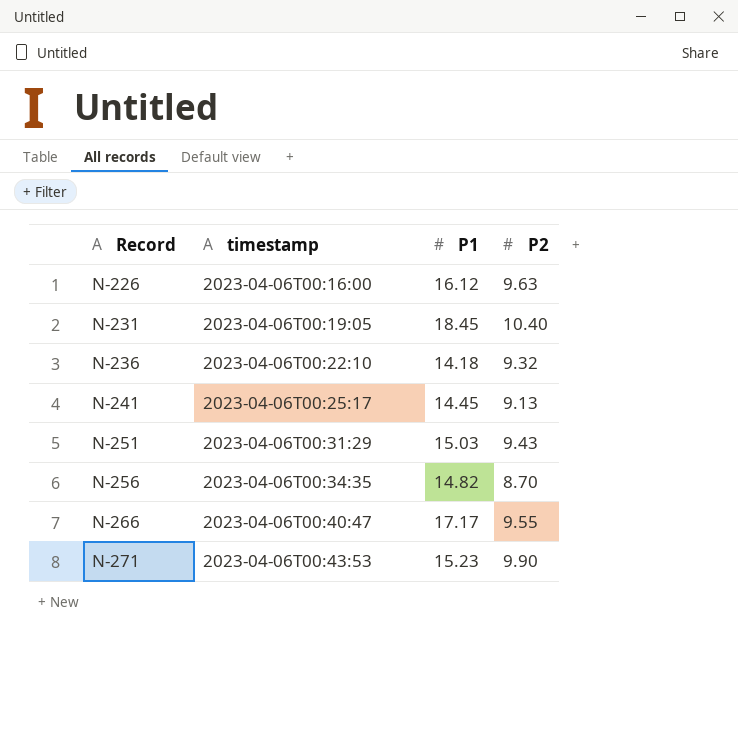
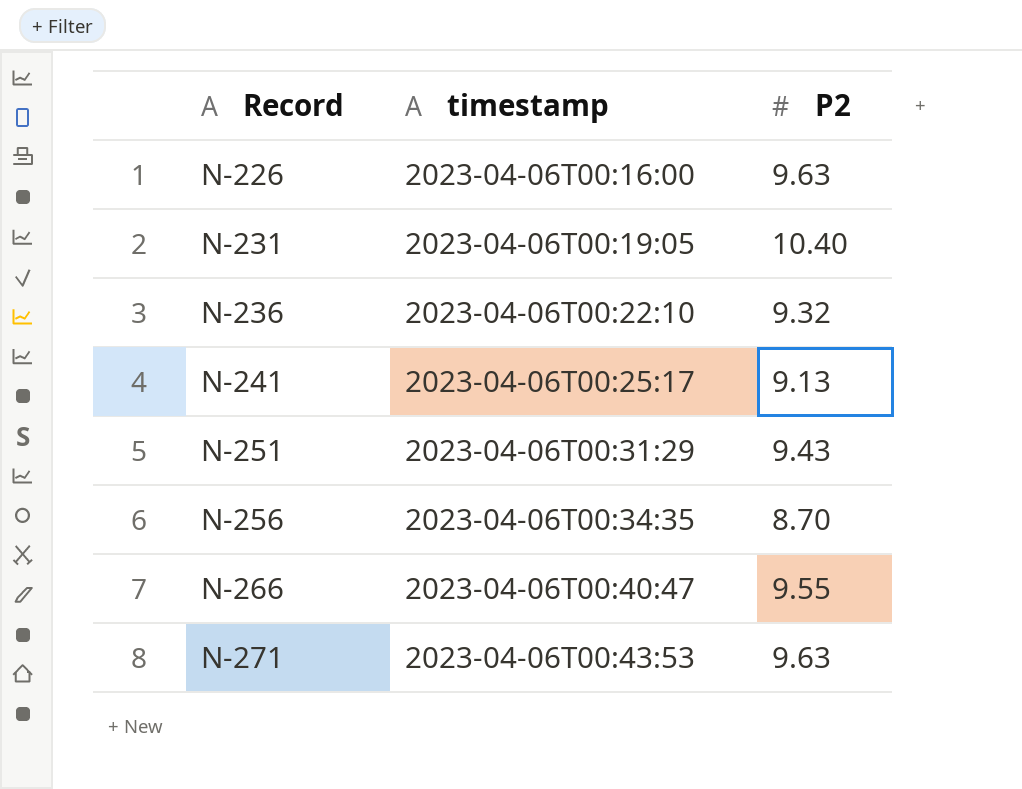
column P1 | position: 3 -> none
N-271 | P2: 9.90 -> 9.63

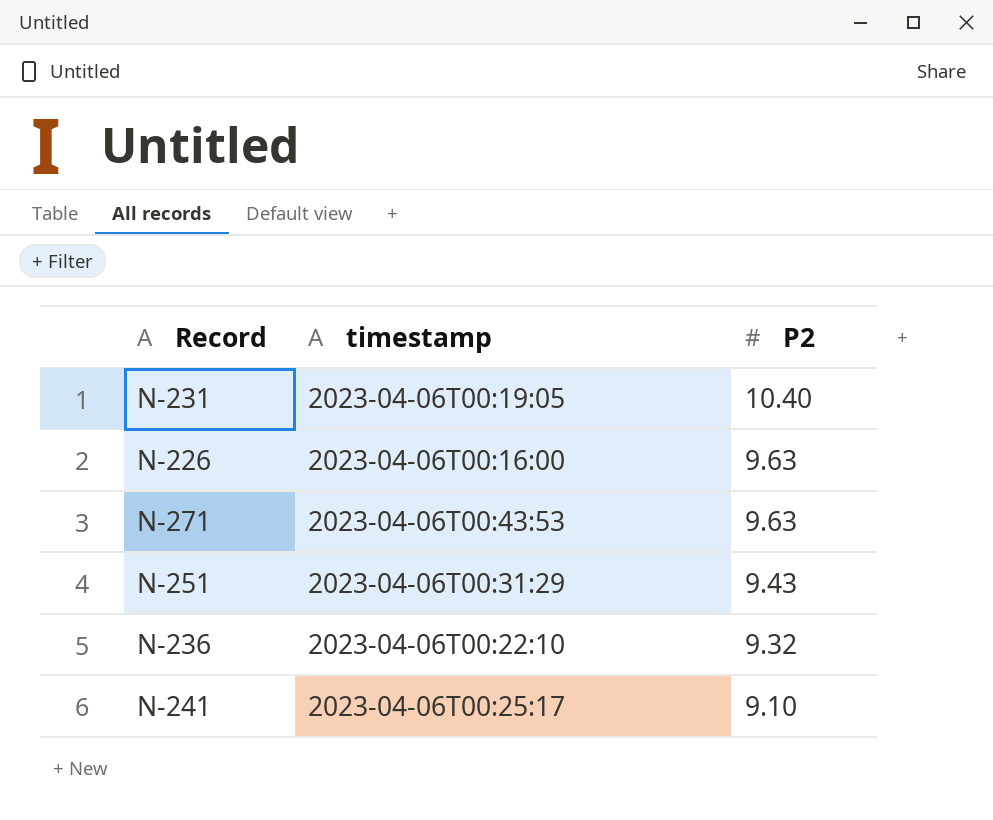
row order: Record ascending -> P2 descending
row N-256: 2023-04-06T00:34:35 | 8.70 -> none
row N-266: 2023-04-06T00:40:47 | 9.55 -> none
N-241 | P2: 9.13 -> 9.10

